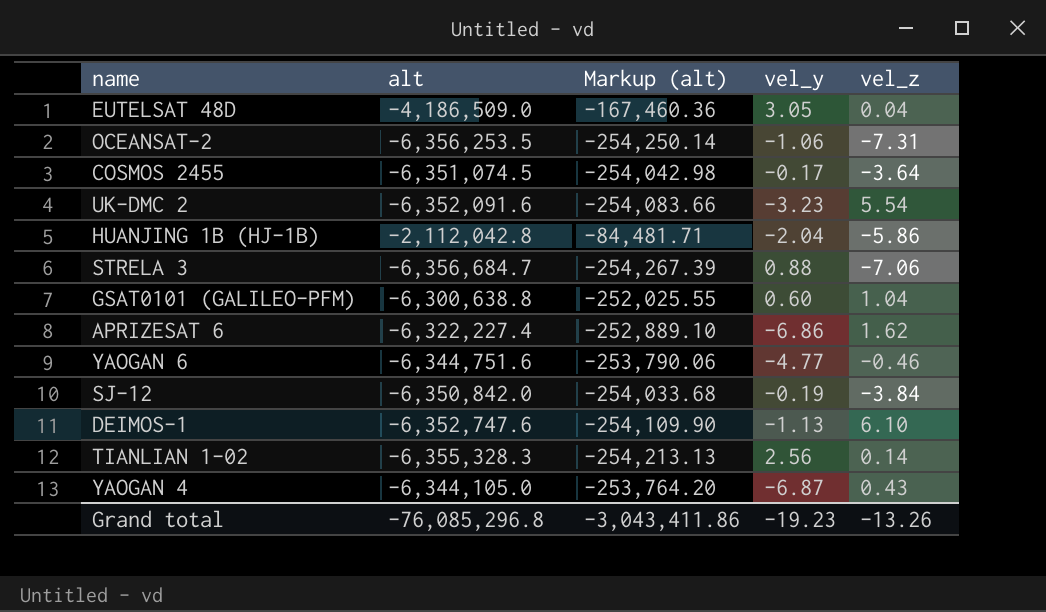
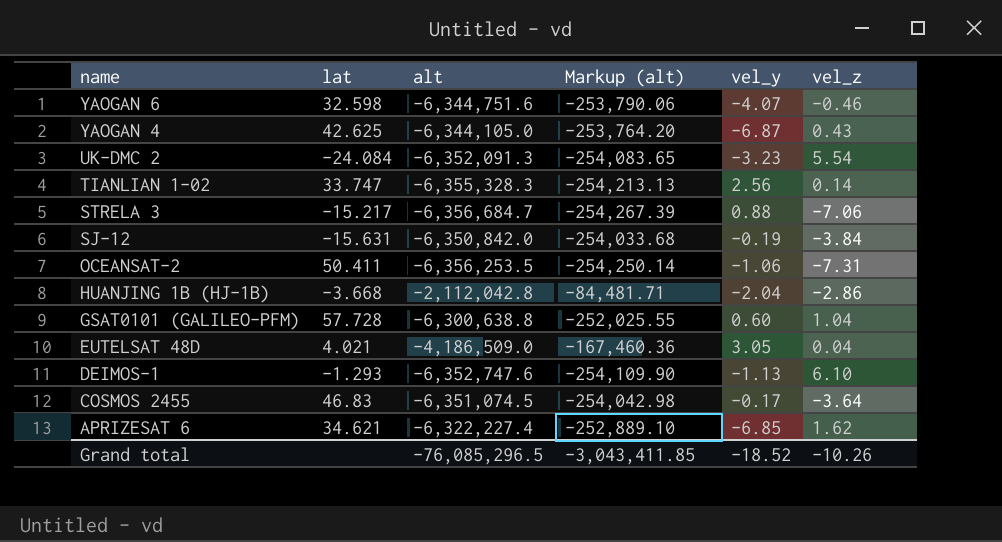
row order: none -> name descending
column lat | position: none -> 2
YAOGAN 6 | vel_y: -4.77 -> -4.07
UK-DMC 2 | alt: -6,352,091.6 -> -6,352,091.3
UK-DMC 2 | Markup (alt): -254,083.66 -> -254,083.65
HUANJING 1B (HJ-1B) | vel_z: -5.86 -> -2.86
APRIZESAT 6 | vel_y: -6.86 -> -6.85
Grand total | alt: -76,085,296.8 -> -76,085,296.5
Grand total | Markup (alt): -3,043,411.86 -> -3,043,411.85
Grand total | vel_y: -19.23 -> -18.52
Grand total | vel_z: -13.26 -> -10.26

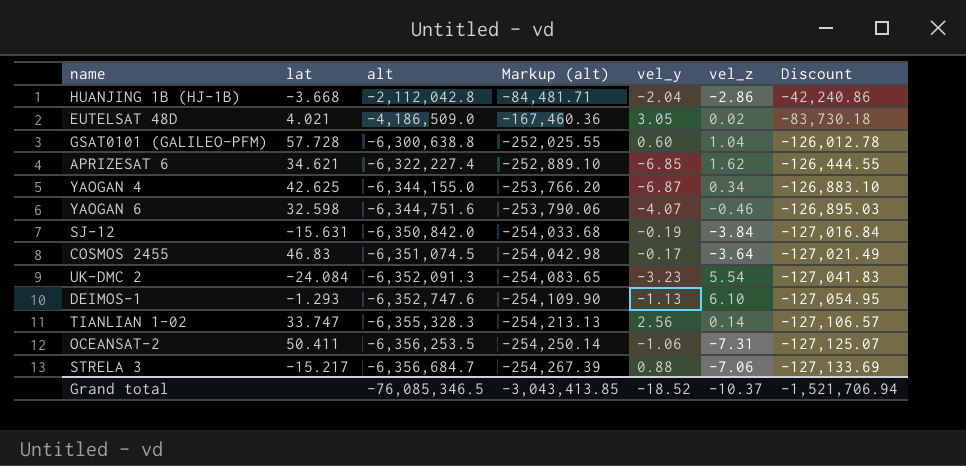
row order: name descending -> alt descending
column Discount | formula: none -> [alt] * 0.02
EUTELSAT 48D | vel_z: 0.04 -> 0.02
YAOGAN 4 | alt: -6,344,105.0 -> -6,344,155.0
YAOGAN 4 | Markup (alt): -253,764.20 -> -253,766.20
YAOGAN 4 | vel_z: 0.43 -> 0.34
Grand total | alt: -76,085,296.5 -> -76,085,346.5
Grand total | Markup (alt): -3,043,411.85 -> -3,043,413.85
Grand total | vel_z: -10.26 -> -10.37

